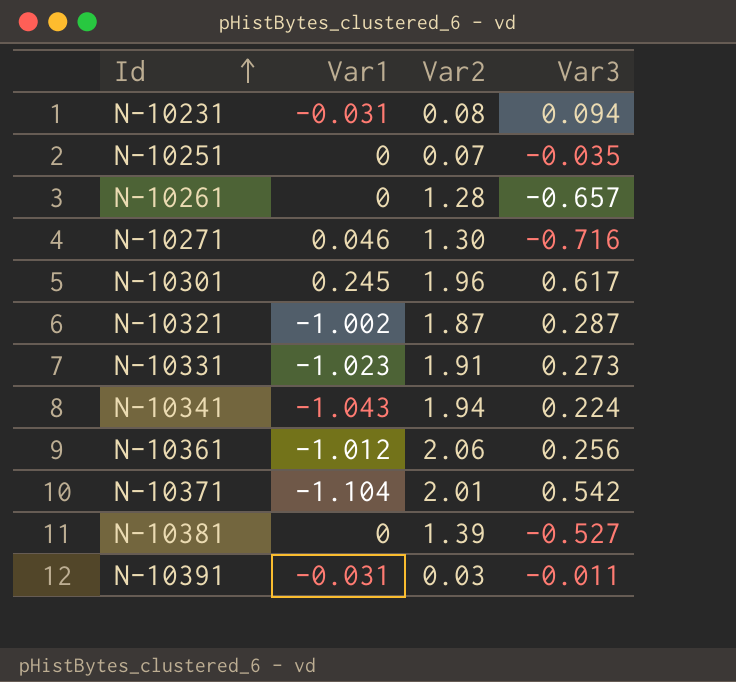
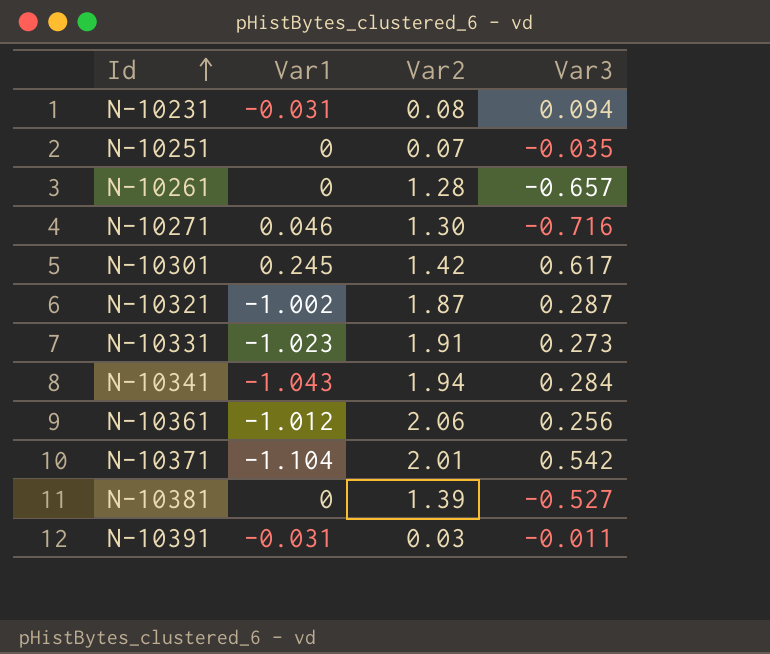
N-10301 | Var2: 1.96 -> 1.42
N-10341 | Var3: 0.224 -> 0.284

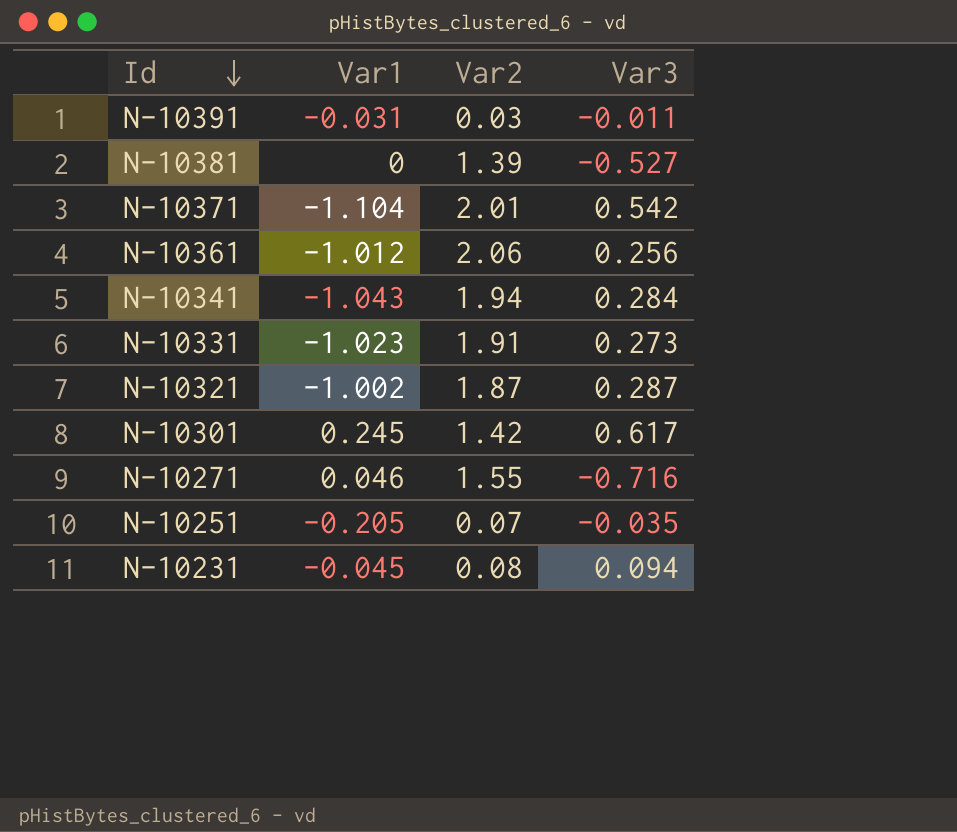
row order: Id ascending -> Id descending
row N-10261: 0 | 1.28 | -0.657 -> none
N-10271 | Var2: 1.30 -> 1.55
N-10251 | Var1: 0 -> -0.205
N-10231 | Var1: -0.031 -> -0.045

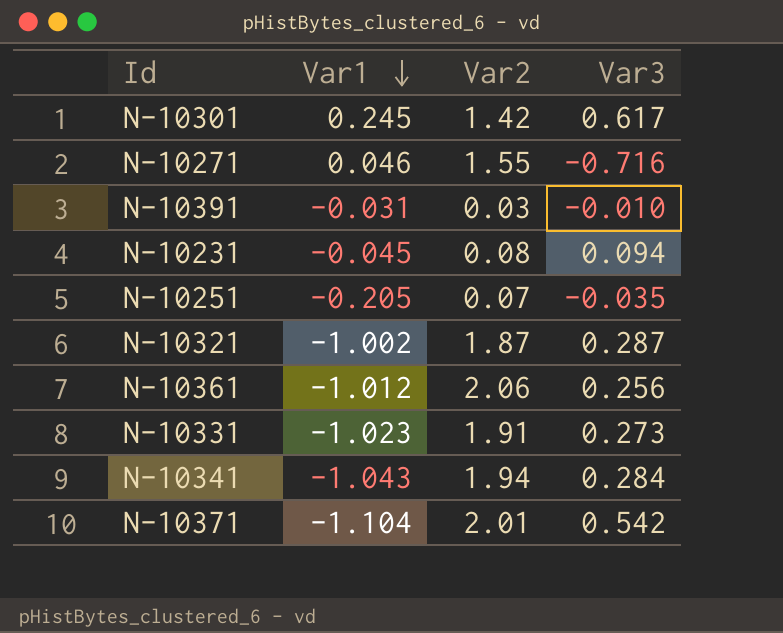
row order: Id descending -> Var1 descending
row N-10381: 0 | 1.39 | -0.527 -> none
N-10391 | Var3: -0.011 -> -0.010

